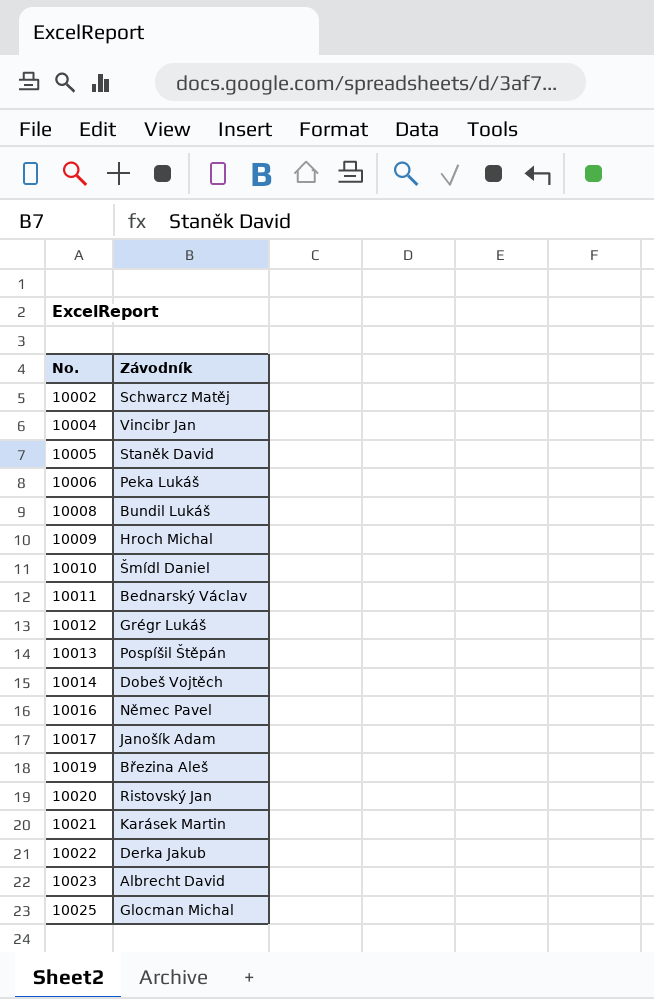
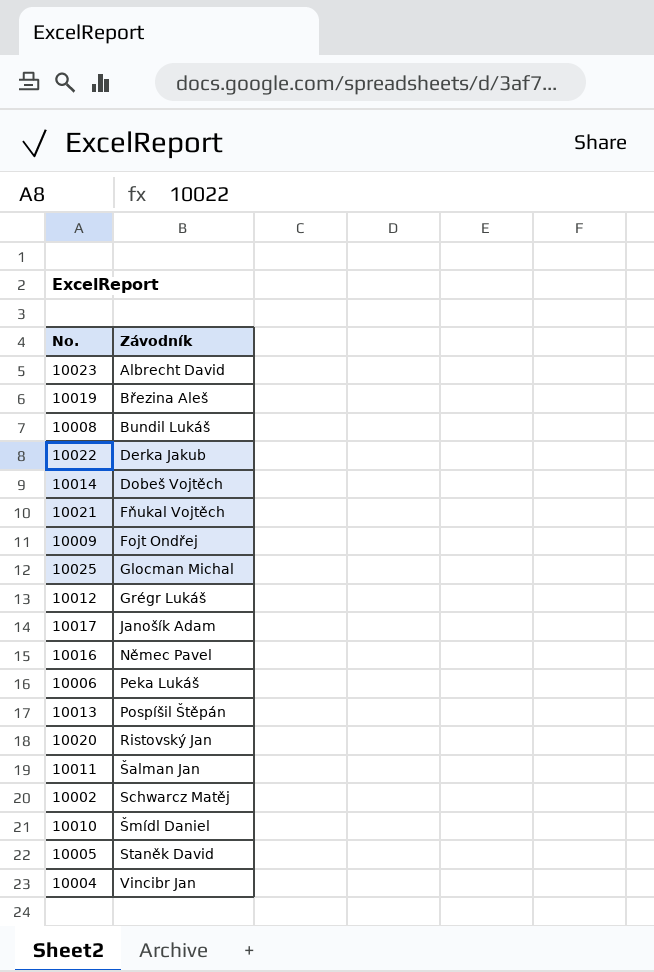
row order: No. ascending -> Závodník ascending
10021 | Závodník: Karásek Martin -> Fňukal Vojtěch
10009 | Závodník: Hroch Michal -> Fojt Ondřej
10011 | Závodník: Bednarský Václav -> Šalman Jan

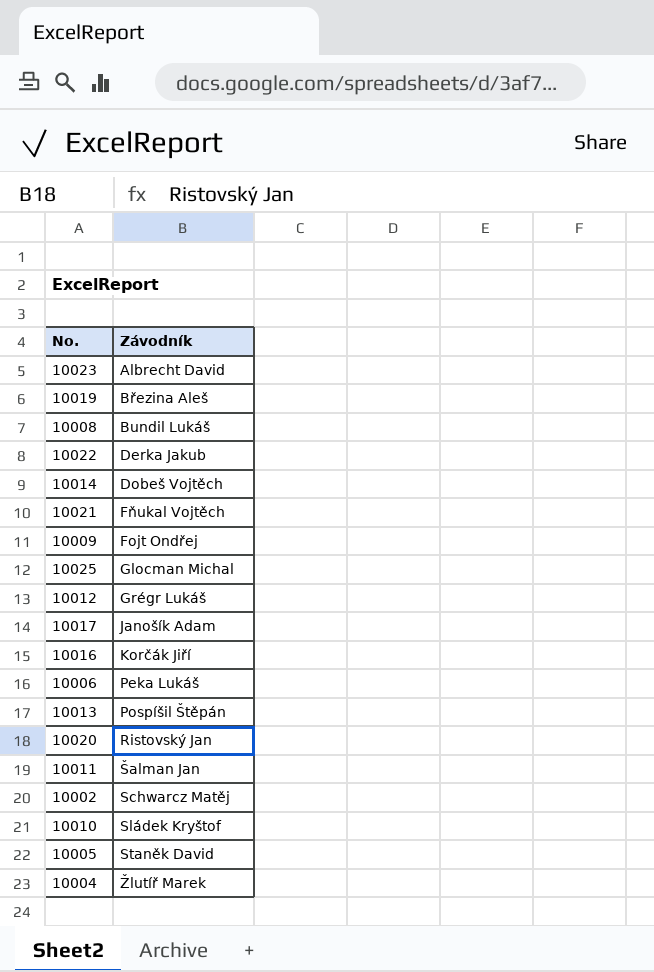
10016 | Závodník: Němec Pavel -> Korčák Jiří
10010 | Závodník: Šmídl Daniel -> Sládek Kryštof
10004 | Závodník: Vincibr Jan -> Žlutíř Marek

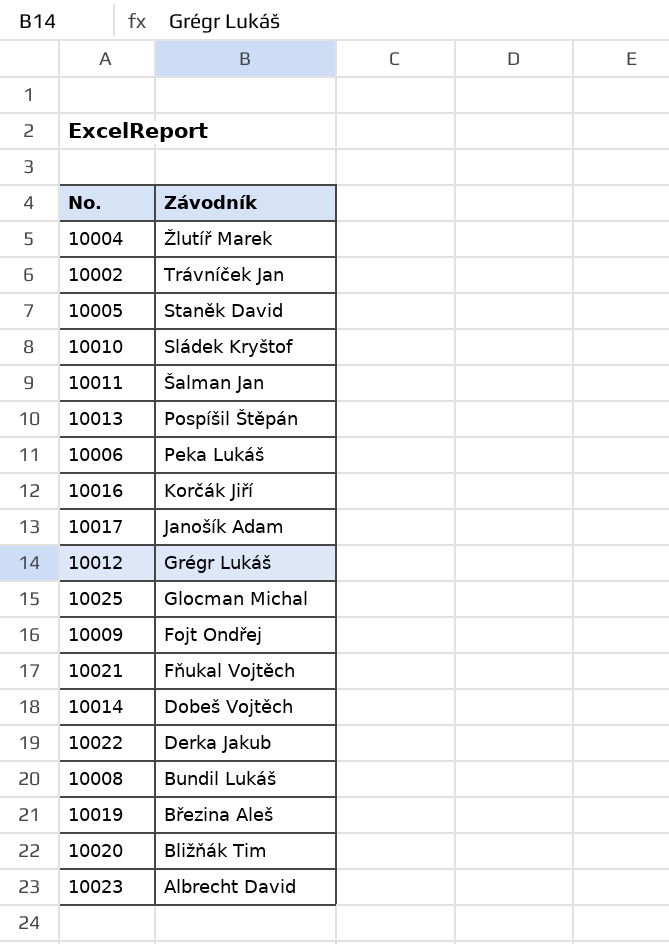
row order: Závodník ascending -> Závodník descending
10002 | Závodník: Schwarcz Matěj -> Trávníček Jan
10020 | Závodník: Ristovský Jan -> Bližňák Tim

